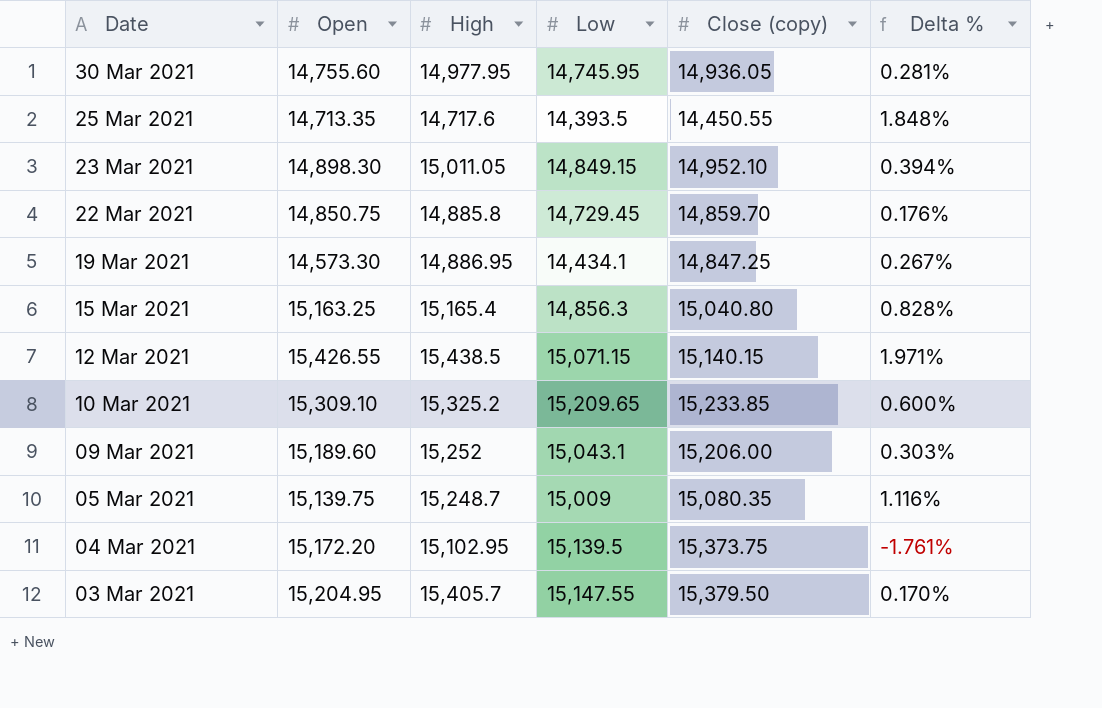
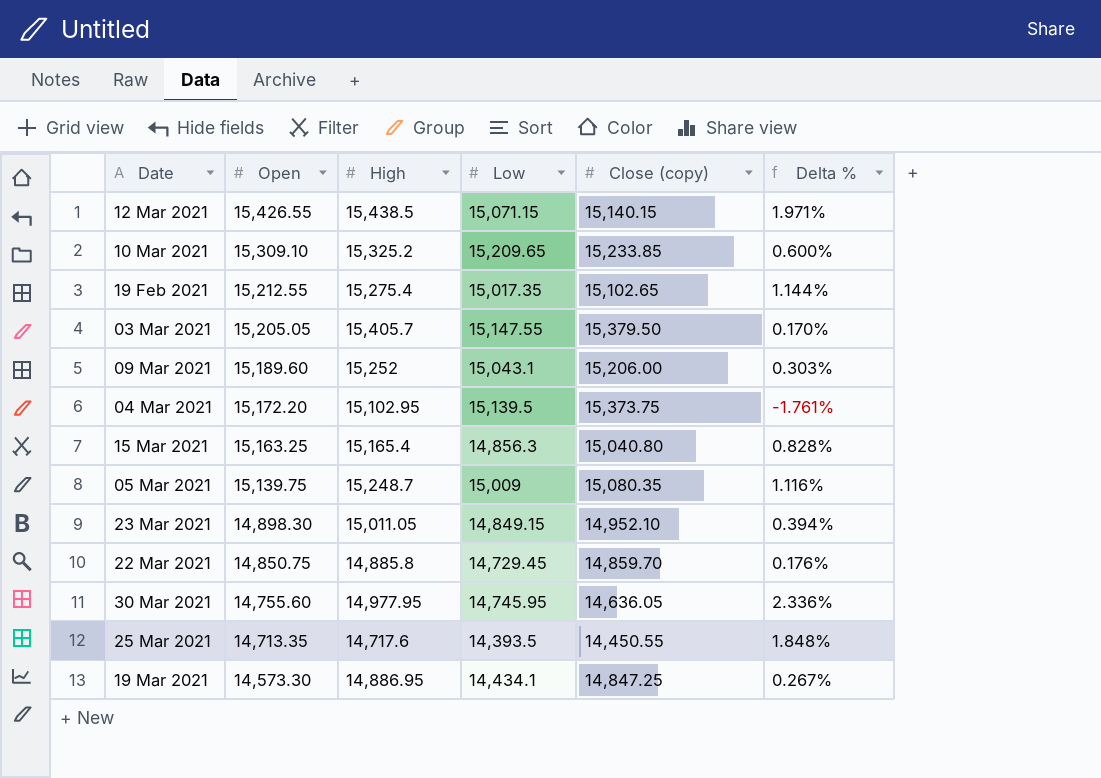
row order: Date descending -> Open descending
row 19 Feb 2021: none -> 15,212.55 | 15,275.4 | 15,017.35 | 15,102.65 | 1.144%
03 Mar 2021 | Open: 15,204.95 -> 15,205.05
30 Mar 2021 | Close (copy): 14,936.05 -> 14,636.05
30 Mar 2021 | Delta %: 0.281% -> 2.336%

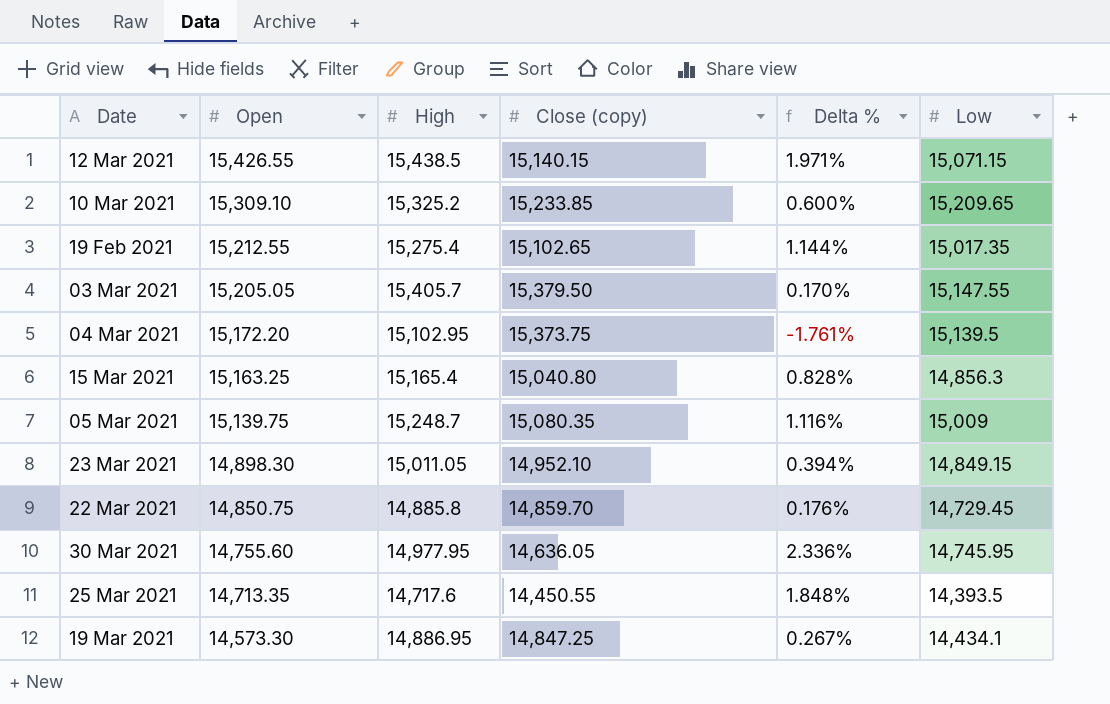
column Low | position: 4 -> 6
row 09 Mar 2021: 15,189.60 | 15,252 | 15,043.1 | 15,206.00 | 0.303% -> none

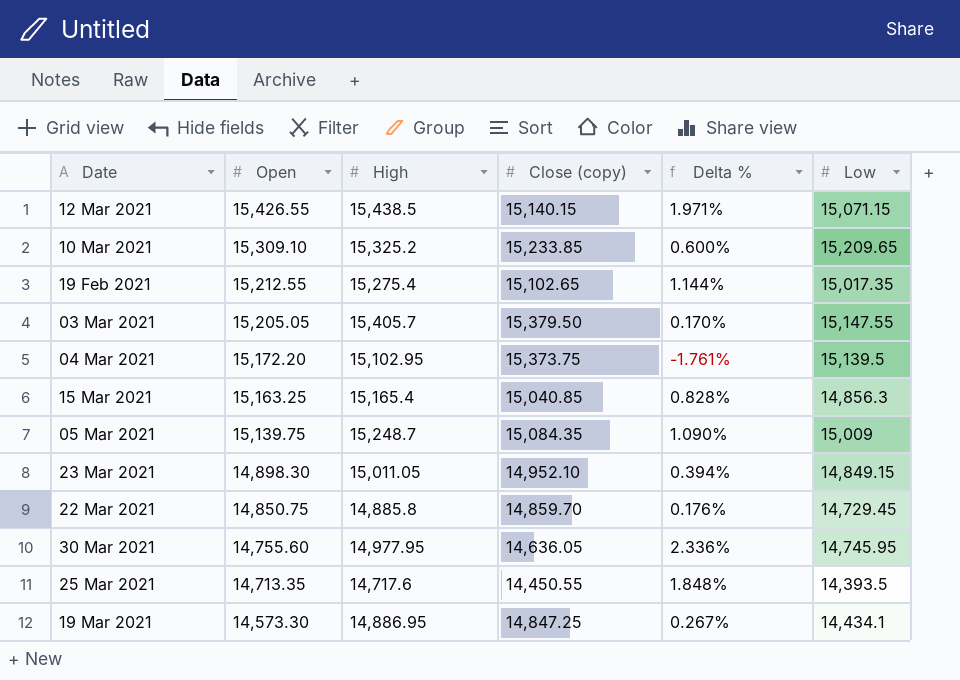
15 Mar 2021 | Close (copy): 15,040.80 -> 15,040.85
05 Mar 2021 | Close (copy): 15,080.35 -> 15,084.35
05 Mar 2021 | Delta %: 1.116% -> 1.090%

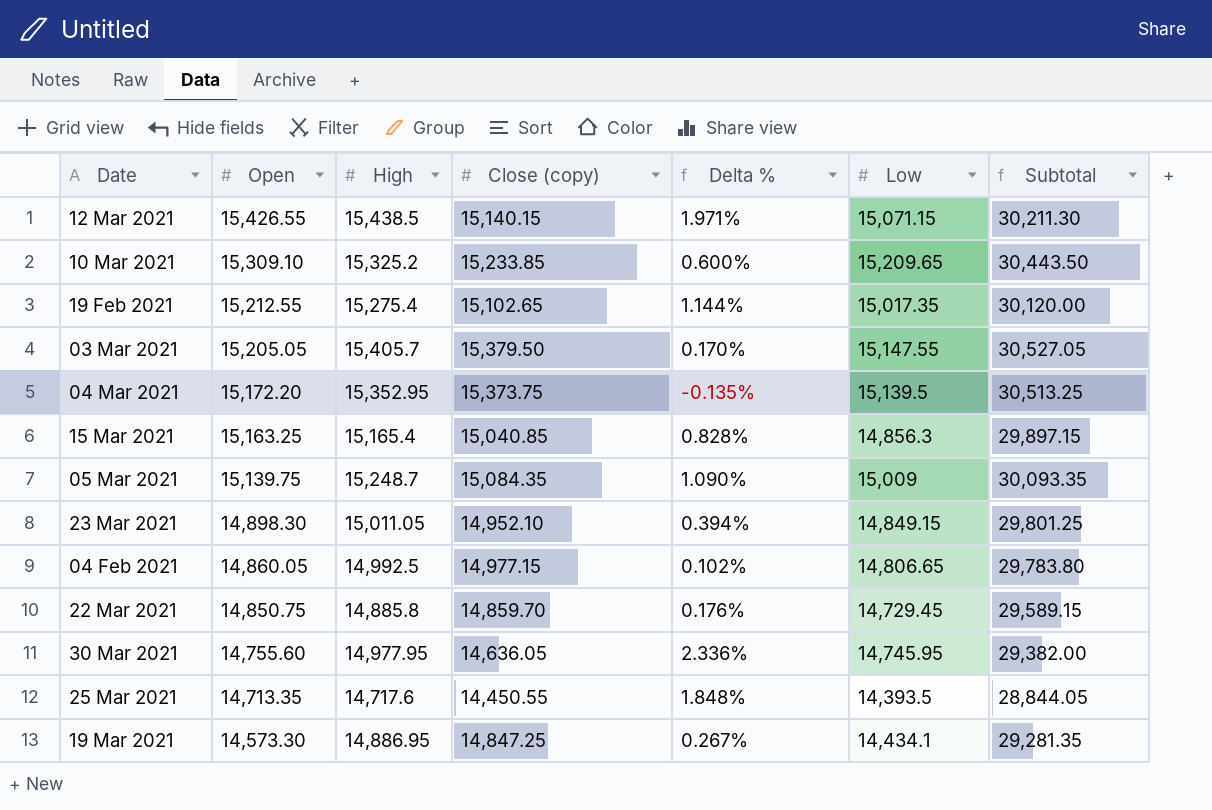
column Subtotal | formula: none -> [Close (copy)] + [Low]
04 Mar 2021 | High: 15,102.95 -> 15,352.95
04 Mar 2021 | Delta %: -1.761% -> -0.135%
row 04 Feb 2021: none -> 14,860.05 | 14,992.5 | 14,977.15 | 0.102% | 14,806.65 | 29,783.80

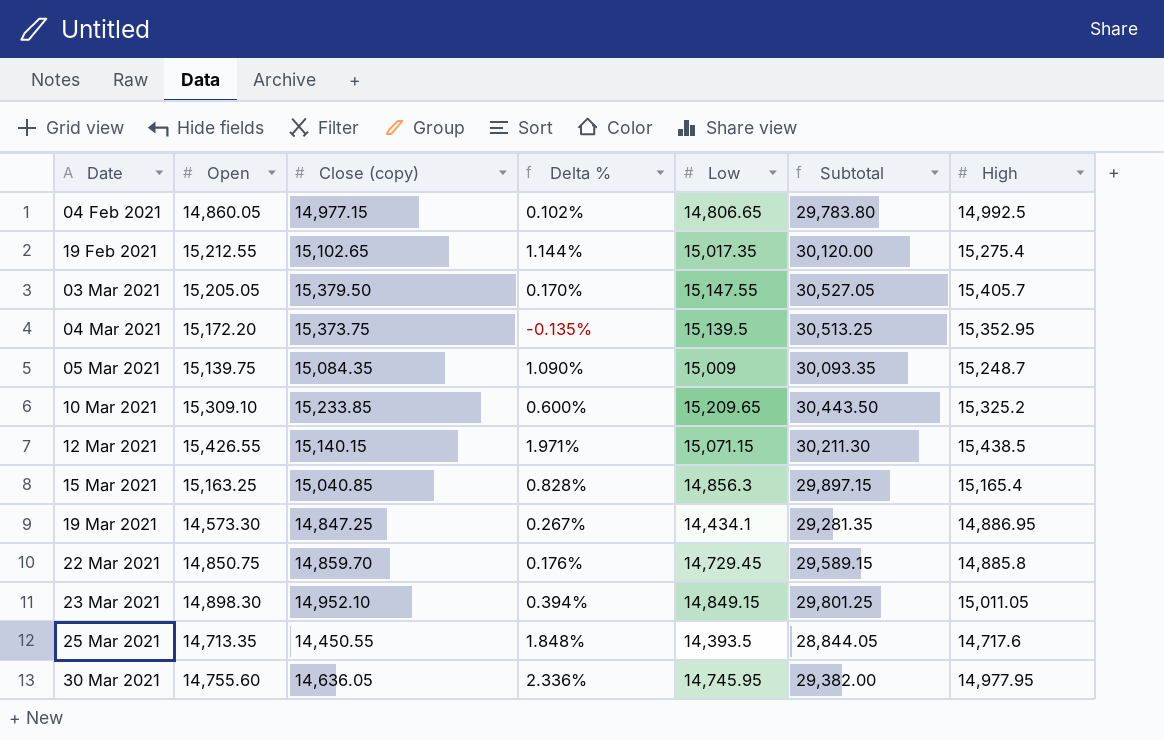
row order: Open descending -> Date ascending
column High | position: 3 -> 7

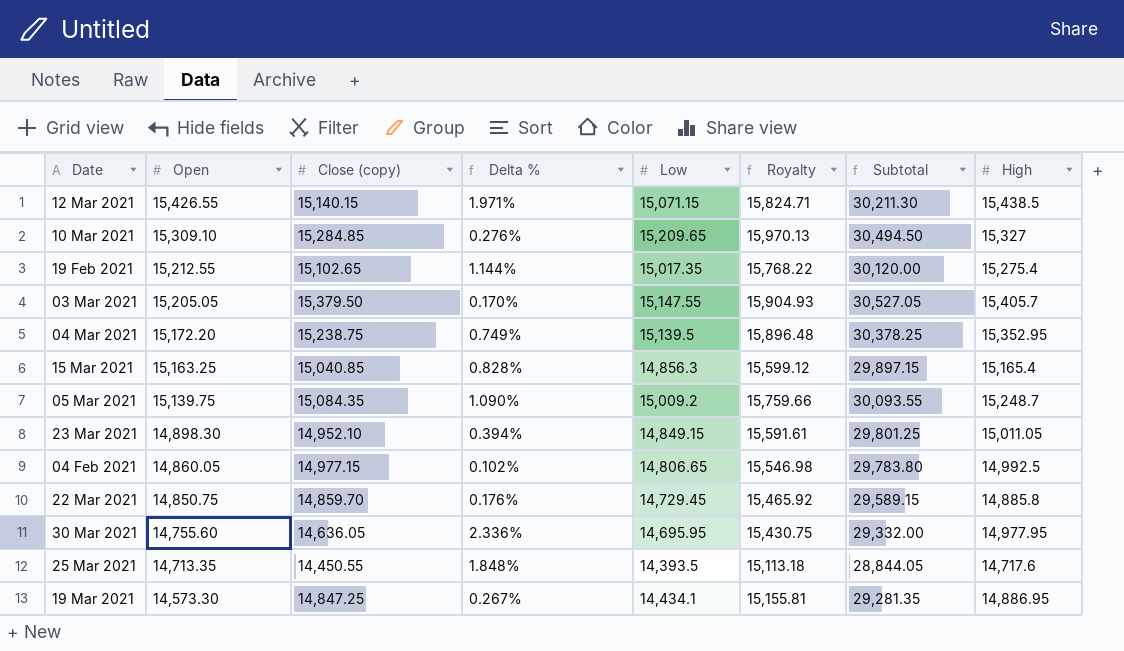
row order: Date ascending -> Open descending
column Royalty | formula: none -> [Low] * 1.05
10 Mar 2021 | Close (copy): 15,233.85 -> 15,284.85
10 Mar 2021 | Delta %: 0.600% -> 0.276%
10 Mar 2021 | Subtotal: 30,443.50 -> 30,494.50
10 Mar 2021 | High: 15,325.2 -> 15,327
04 Mar 2021 | Close (copy): 15,373.75 -> 15,238.75
04 Mar 2021 | Delta %: -0.135% -> 0.749%
04 Mar 2021 | Subtotal: 30,513.25 -> 30,378.25
05 Mar 2021 | Low: 15,009 -> 15,009.2
05 Mar 2021 | Subtotal: 30,093.35 -> 30,093.55
30 Mar 2021 | Low: 14,745.95 -> 14,695.95
30 Mar 2021 | Subtotal: 29,382.00 -> 29,332.00

